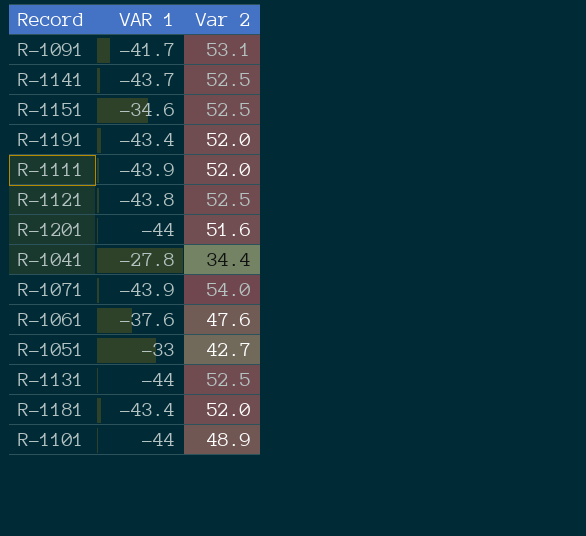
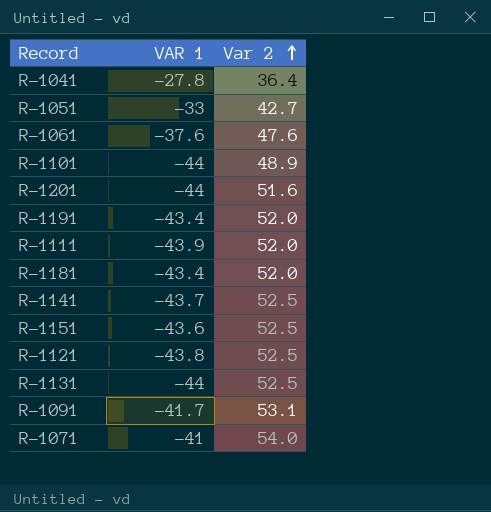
row order: none -> Var 2 ascending
R-1041 | Var 2: 34.4 -> 36.4
R-1151 | VAR 1: -34.6 -> -43.6
R-1071 | VAR 1: -43.9 -> -41

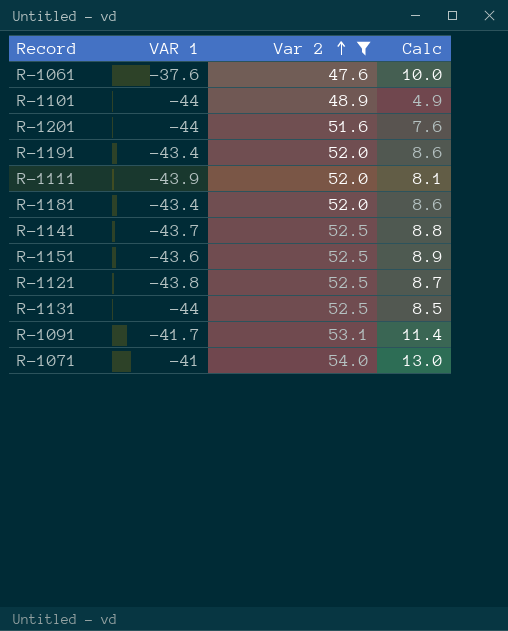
filter: none -> Var 2 >= 47.6
column Calc | formula: none -> [VAR 1] + [Var 2]

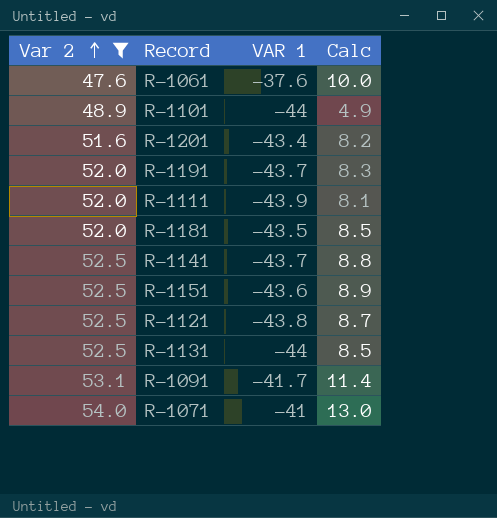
column Var 2 | position: 3 -> 1
R-1201 | VAR 1: -44 -> -43.4
R-1201 | Calc: 7.6 -> 8.2
R-1191 | VAR 1: -43.4 -> -43.7
R-1191 | Calc: 8.6 -> 8.3
R-1181 | VAR 1: -43.4 -> -43.5
R-1181 | Calc: 8.6 -> 8.5

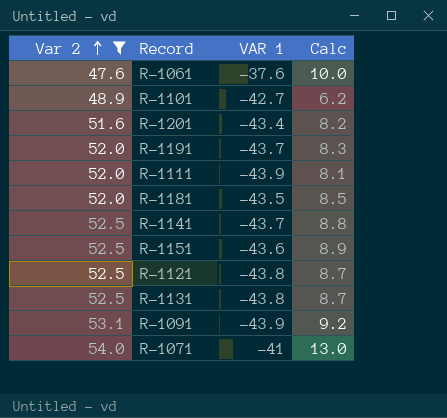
R-1101 | VAR 1: -44 -> -42.7
R-1101 | Calc: 4.9 -> 6.2
R-1131 | VAR 1: -44 -> -43.8
R-1131 | Calc: 8.5 -> 8.7
R-1091 | VAR 1: -41.7 -> -43.9
R-1091 | Calc: 11.4 -> 9.2

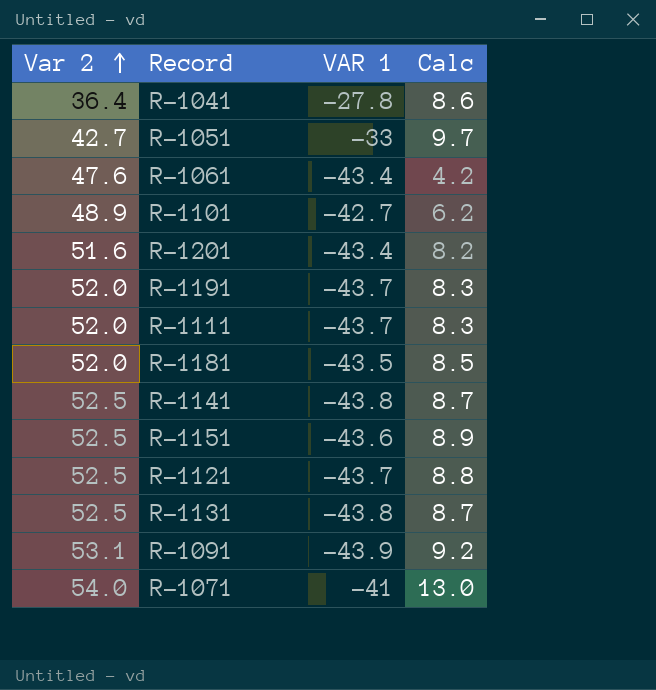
filter: Var 2 >= 47.6 -> none
R-1061 | VAR 1: -37.6 -> -43.4
R-1061 | Calc: 10.0 -> 4.2
R-1111 | VAR 1: -43.9 -> -43.7
R-1111 | Calc: 8.1 -> 8.3
R-1141 | VAR 1: -43.7 -> -43.8
R-1141 | Calc: 8.8 -> 8.7
R-1121 | VAR 1: -43.8 -> -43.7
R-1121 | Calc: 8.7 -> 8.8

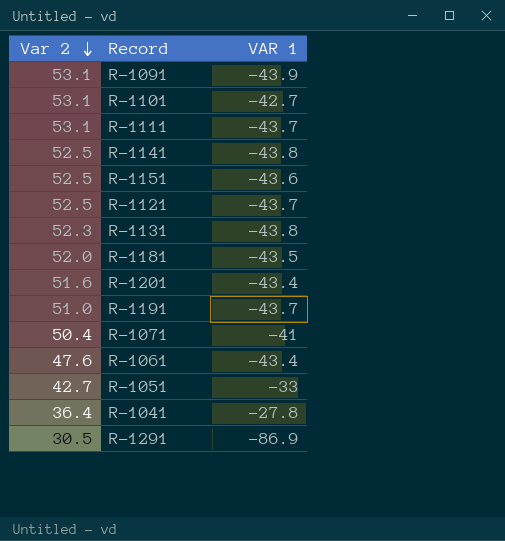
row order: Var 2 ascending -> Var 2 descending
column Calc | formula: [Var 2] + [VAR 1] -> none
R-1101 | Var 2: 48.9 -> 53.1
R-1111 | Var 2: 52.0 -> 53.1
R-1131 | Var 2: 52.5 -> 52.3
R-1191 | Var 2: 52.0 -> 51.0
R-1071 | Var 2: 54.0 -> 50.4
row R-1291: none -> 30.5 | -86.9

